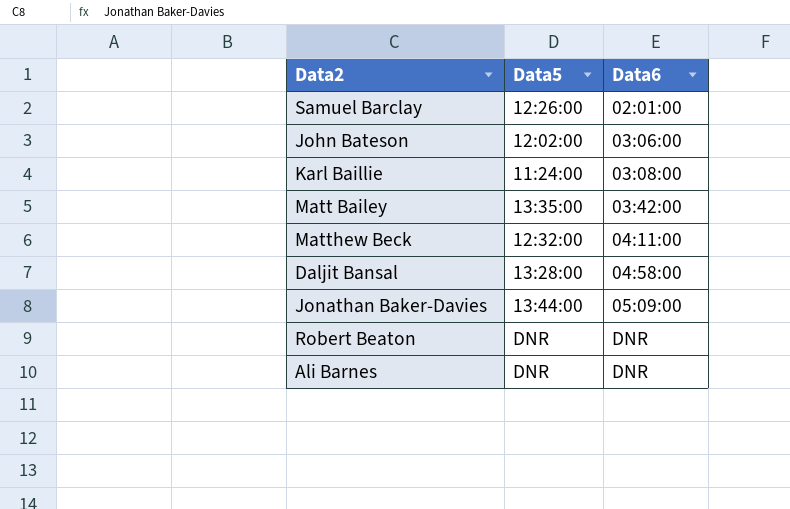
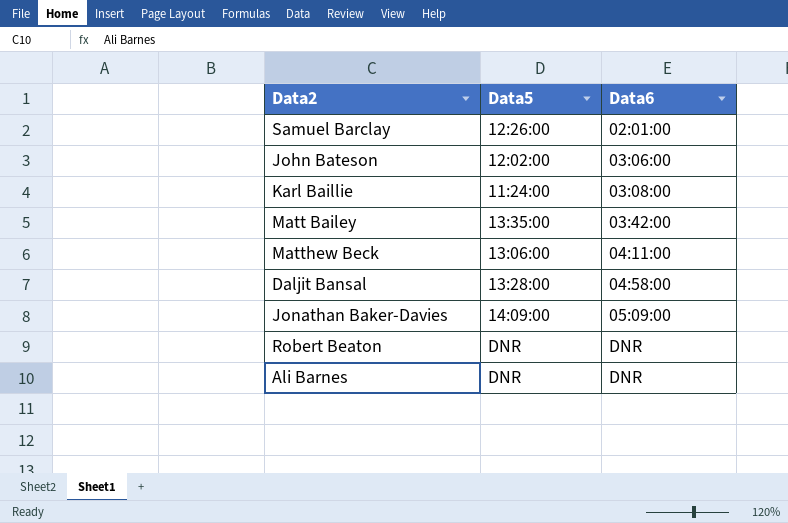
Matthew Beck | Data5: 12:32:00 -> 13:06:00
Jonathan Baker-Davies | Data5: 13:44:00 -> 14:09:00

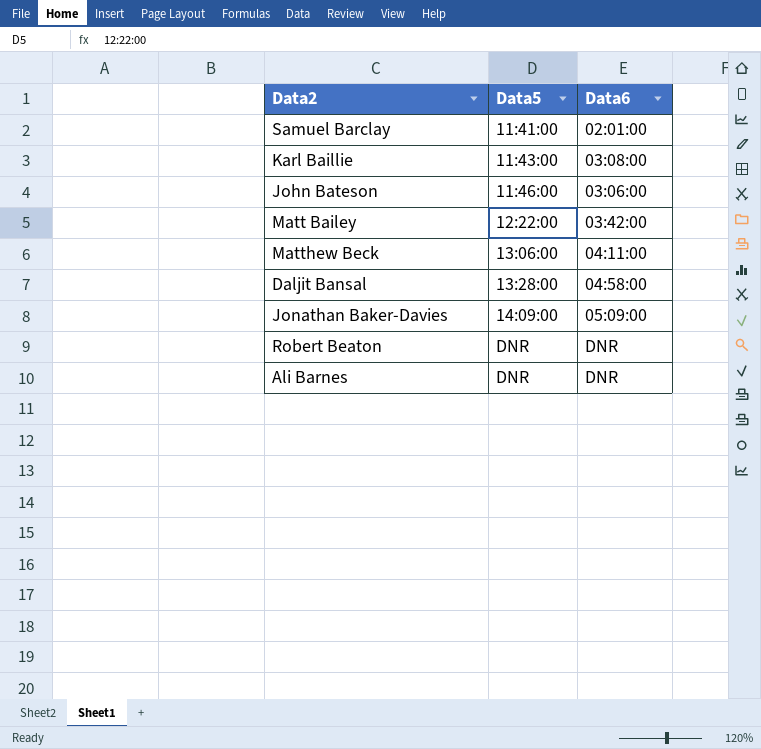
row order: Data6 ascending -> Data5 ascending
Samuel Barclay | Data5: 12:26:00 -> 11:41:00
Karl Baillie | Data5: 11:24:00 -> 11:43:00
John Bateson | Data5: 12:02:00 -> 11:46:00
Matt Bailey | Data5: 13:35:00 -> 12:22:00

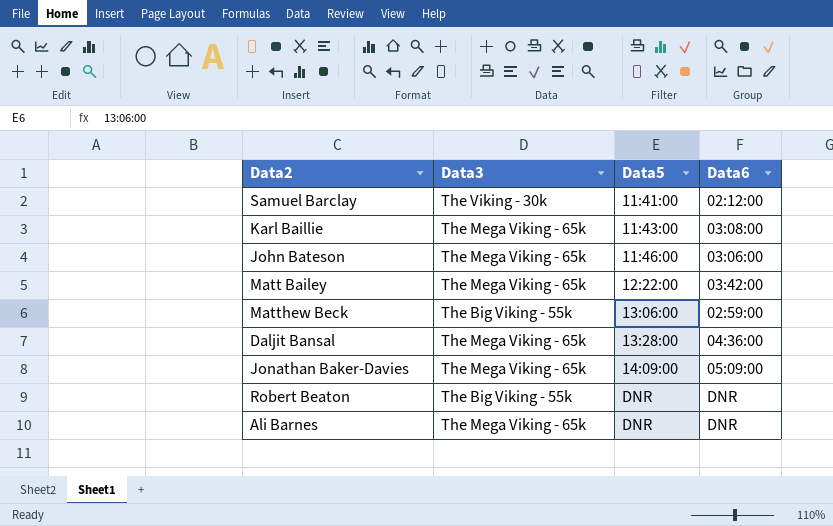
column Data3 | position: none -> 2
Samuel Barclay | Data6: 02:01:00 -> 02:12:00
Matthew Beck | Data6: 04:11:00 -> 02:59:00
Daljit Bansal | Data6: 04:58:00 -> 04:36:00

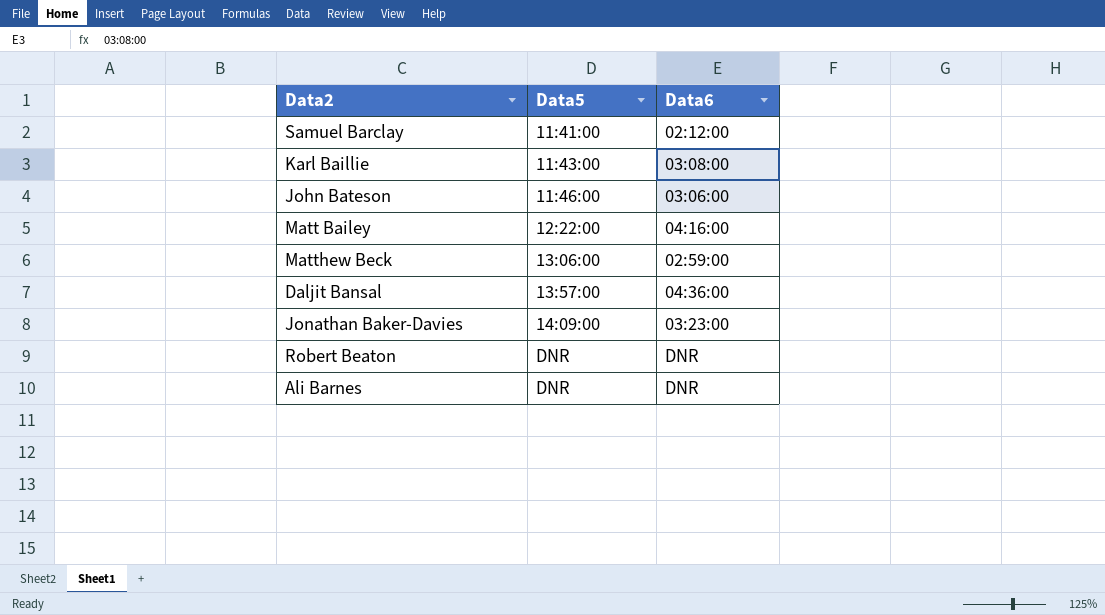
column Data3 | position: 2 -> none
Matt Bailey | Data6: 03:42:00 -> 04:16:00
Daljit Bansal | Data5: 13:28:00 -> 13:57:00
Jonathan Baker-Davies | Data6: 05:09:00 -> 03:23:00

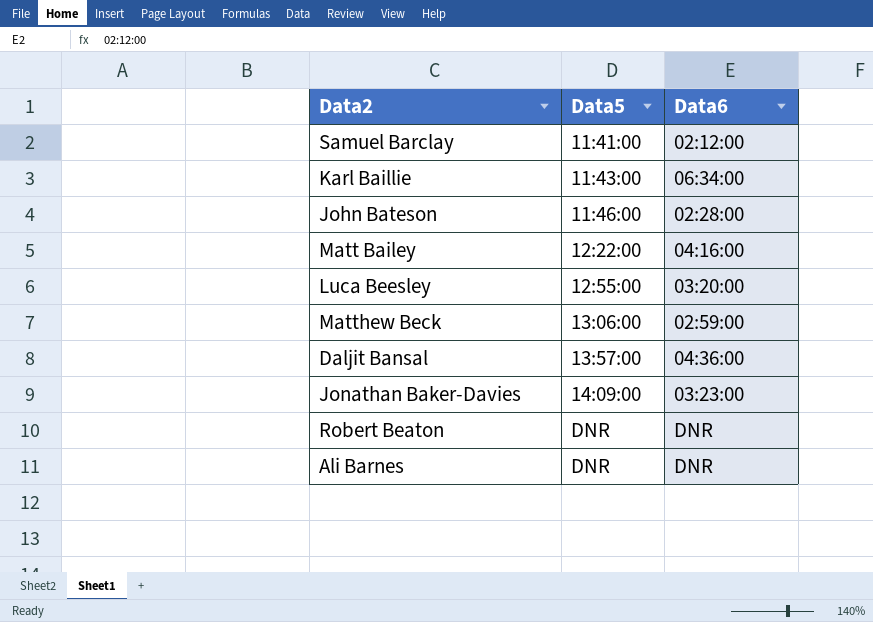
Karl Baillie | Data6: 03:08:00 -> 06:34:00
John Bateson | Data6: 03:06:00 -> 02:28:00
row Luca Beesley: none -> 12:55:00 | 03:20:00

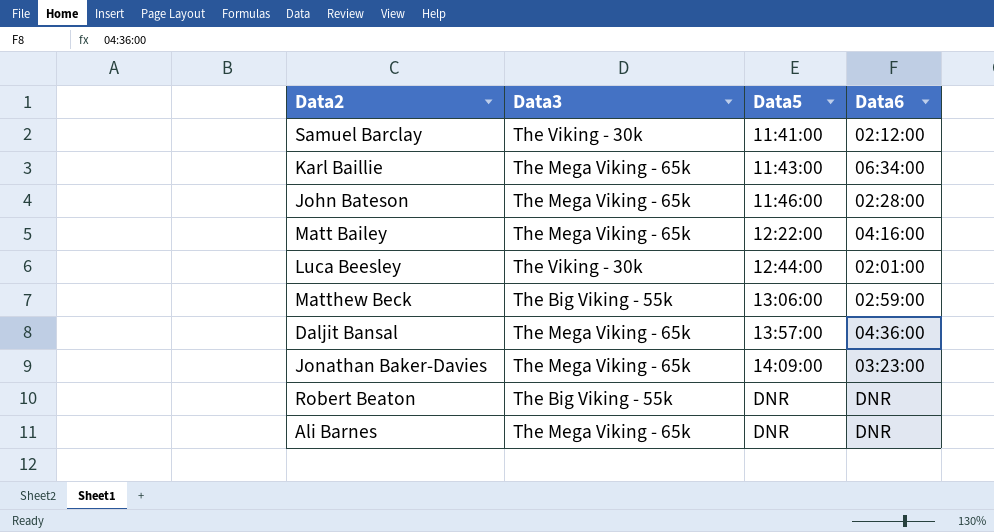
column Data3 | position: none -> 2
Luca Beesley | Data5: 12:55:00 -> 12:44:00
Luca Beesley | Data6: 03:20:00 -> 02:01:00

